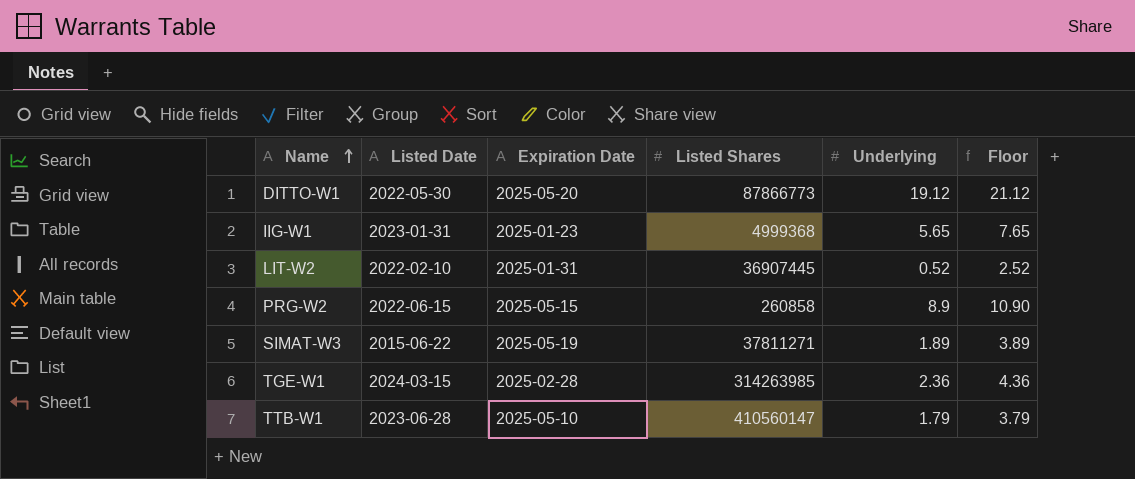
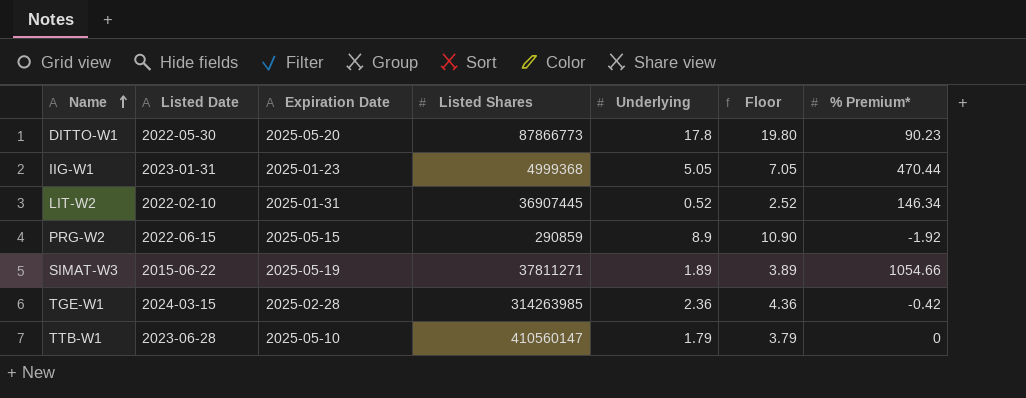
column % Premium* | position: none -> 7
DITTO-W1 | Underlying: 19.12 -> 17.8
DITTO-W1 | Floor: 21.12 -> 19.80
IIG-W1 | Underlying: 5.65 -> 5.05
IIG-W1 | Floor: 7.65 -> 7.05
PRG-W2 | Listed Shares: 260858 -> 290859

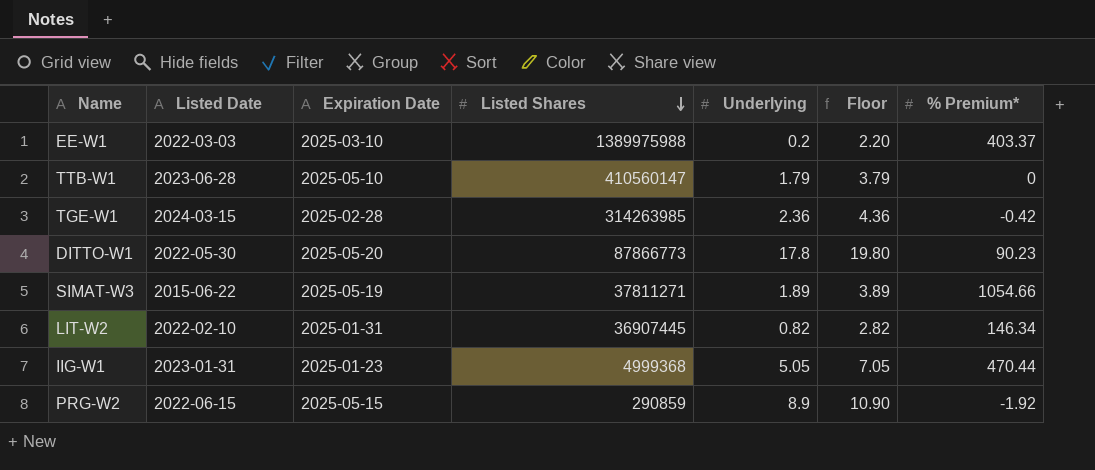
row order: Name ascending -> Listed Shares descending
row EE-W1: none -> 2022-03-03 | 2025-03-10 | 1389975988 | 0.2 | 2.20 | 403.37
LIT-W2 | Underlying: 0.52 -> 0.82
LIT-W2 | Floor: 2.52 -> 2.82

